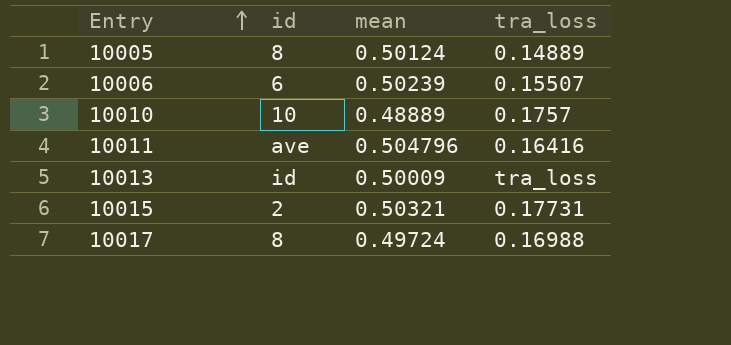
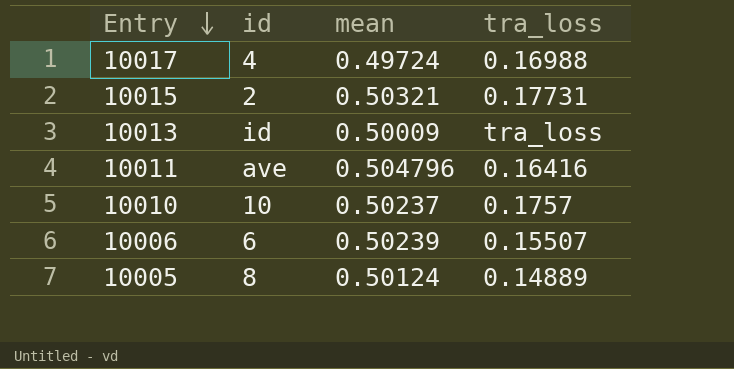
row order: Entry ascending -> Entry descending
10017 | id: 8 -> 4
10010 | mean: 0.48889 -> 0.50237

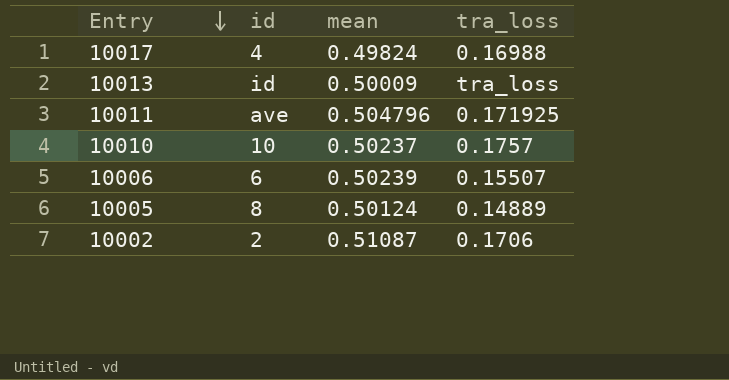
row 10015: 2 | 0.50321 | 0.17731 -> none
10017 | mean: 0.49724 -> 0.49824
10011 | tra_loss: 0.16416 -> 0.171925
row 10002: none -> 2 | 0.51087 | 0.1706

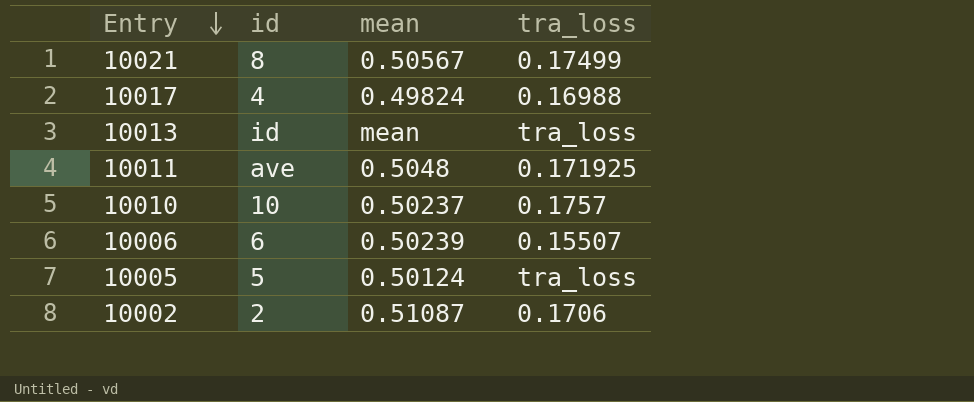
row 10021: none -> 8 | 0.50567 | 0.17499
10013 | mean: 0.50009 -> mean
10011 | mean: 0.504796 -> 0.5048
10005 | id: 8 -> 5
10005 | tra_loss: 0.14889 -> tra_loss

